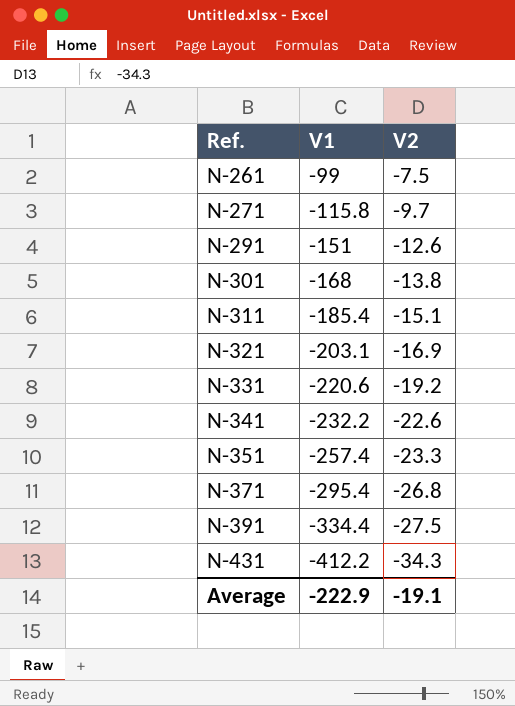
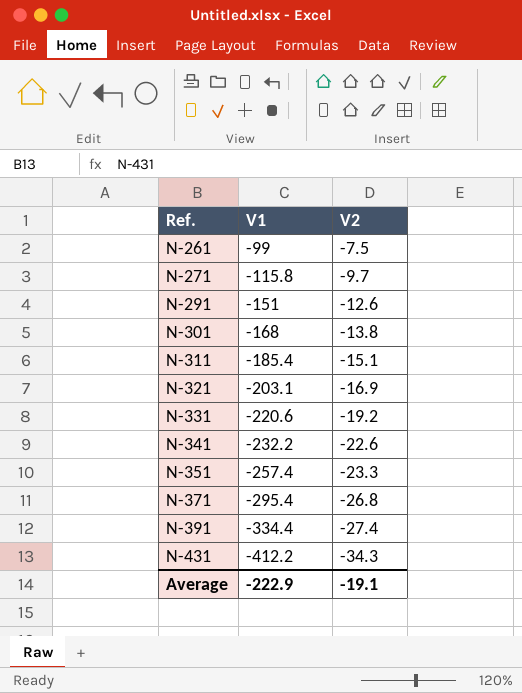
N-391 | V2: -27.5 -> -27.4

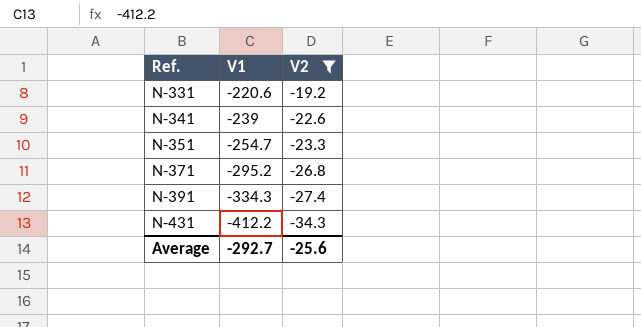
filter: none -> V2 <= -19.2
N-341 | V1: -232.2 -> -239
N-351 | V1: -257.4 -> -254.7
N-371 | V1: -295.4 -> -295.2
N-391 | V1: -334.4 -> -334.3
Average | V1: -222.9 -> -292.7
Average | V2: -19.1 -> -25.6

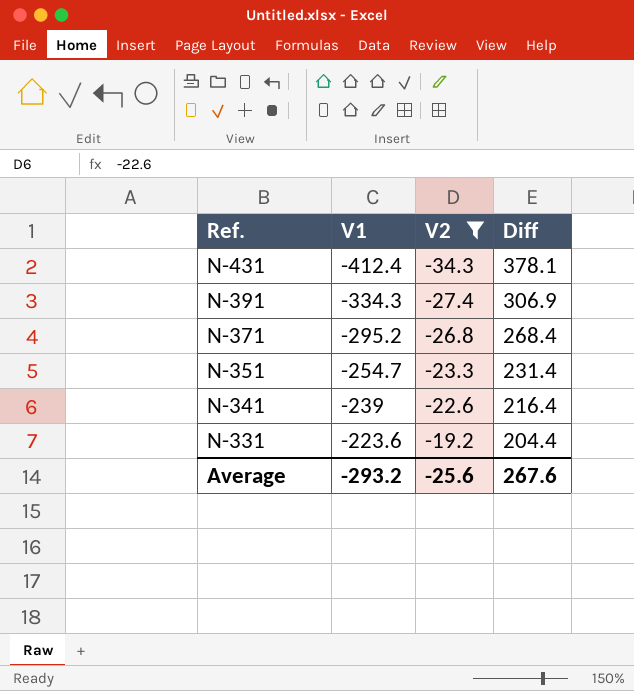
row order: Ref. ascending -> Ref. descending
column Diff | formula: none -> [V2] - [V1]
N-431 | V1: -412.2 -> -412.4
N-331 | V1: -220.6 -> -223.6
Average | V1: -292.7 -> -293.2

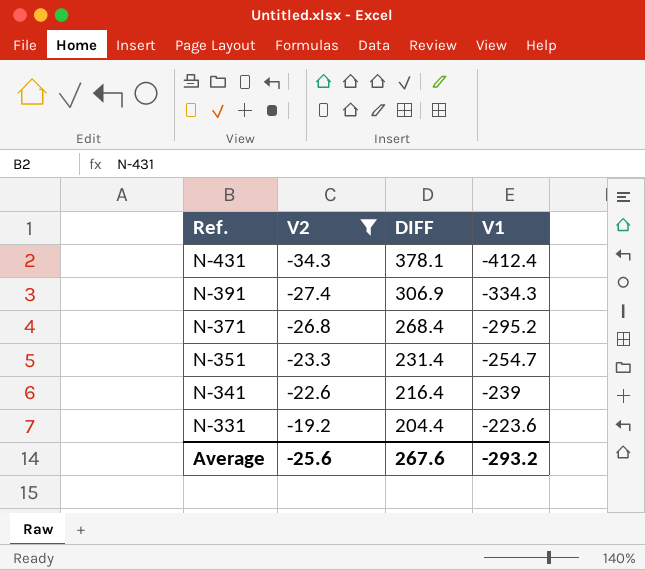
column name: Diff -> DIFF
column V1 | position: 2 -> 4

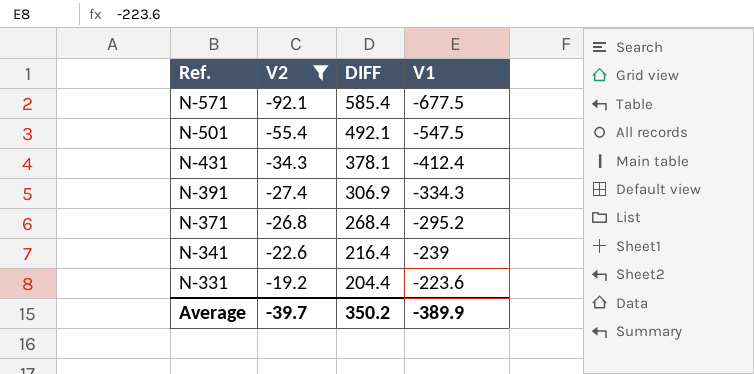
row N-351: -23.3 | 231.4 | -254.7 -> none
row N-571: none -> -92.1 | 585.4 | -677.5
row N-501: none -> -55.4 | 492.1 | -547.5
Average | V2: -25.6 -> -39.7
Average | DIFF: 267.6 -> 350.2
Average | V1: -293.2 -> -389.9

